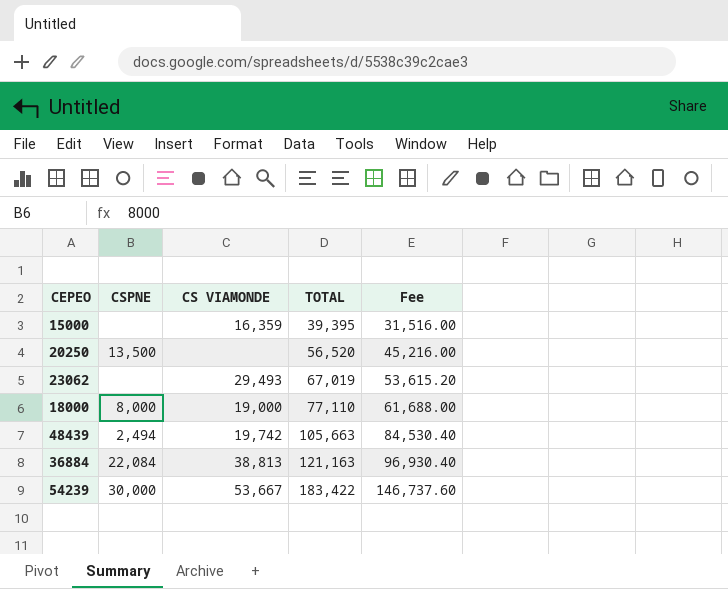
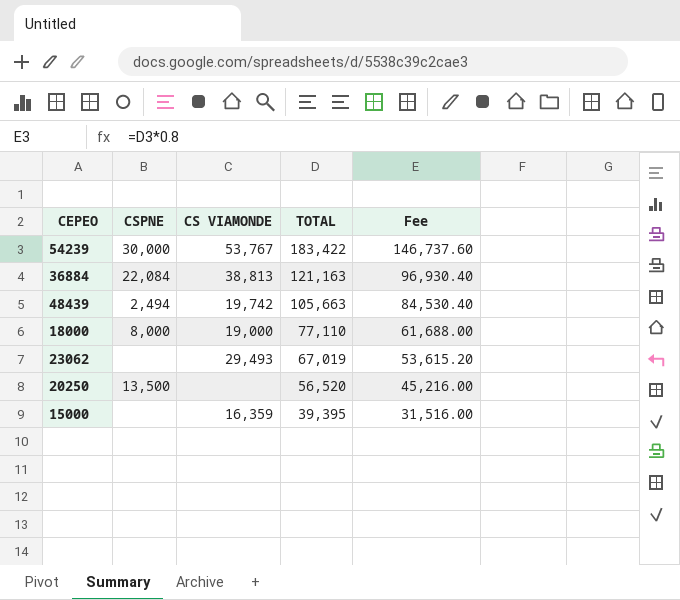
row order: TOTAL ascending -> TOTAL descending
54239 | CS VIAMONDE: 53,667 -> 53,767

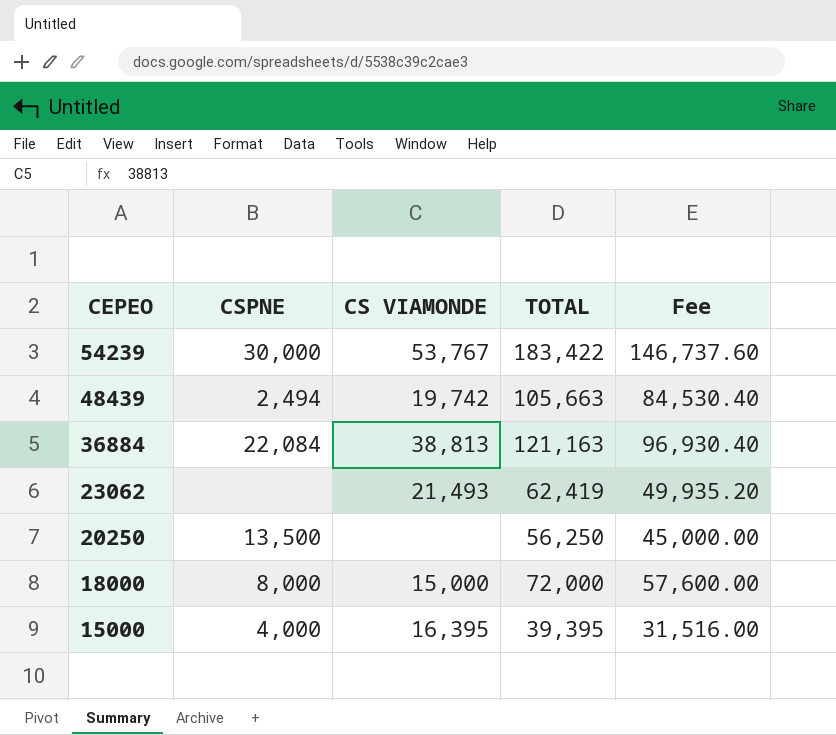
row order: TOTAL descending -> CEPEO descending
23062 | CS VIAMONDE: 29,493 -> 21,493
23062 | TOTAL: 67,019 -> 62,419
23062 | Fee: 53,615.20 -> 49,935.20
20250 | TOTAL: 56,520 -> 56,250
20250 | Fee: 45,216.00 -> 45,000.00
18000 | CS VIAMONDE: 19,000 -> 15,000
18000 | TOTAL: 77,110 -> 72,000
18000 | Fee: 61,688.00 -> 57,600.00
15000 | CSPNE: none -> 4,000
15000 | CS VIAMONDE: 16,359 -> 16,395

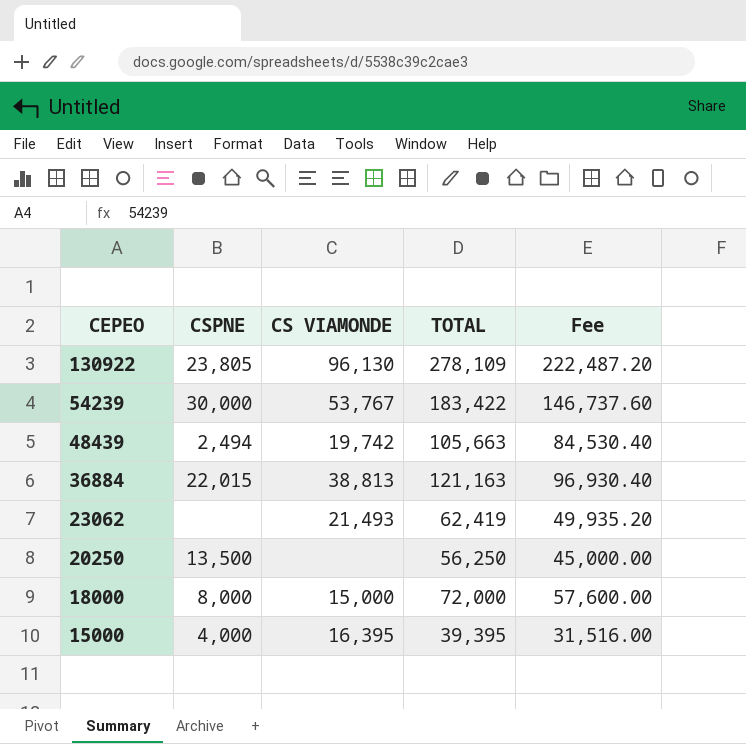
row 130922: none -> 23,805 | 96,130 | 278,109 | 222,487.20
36884 | CSPNE: 22,084 -> 22,015

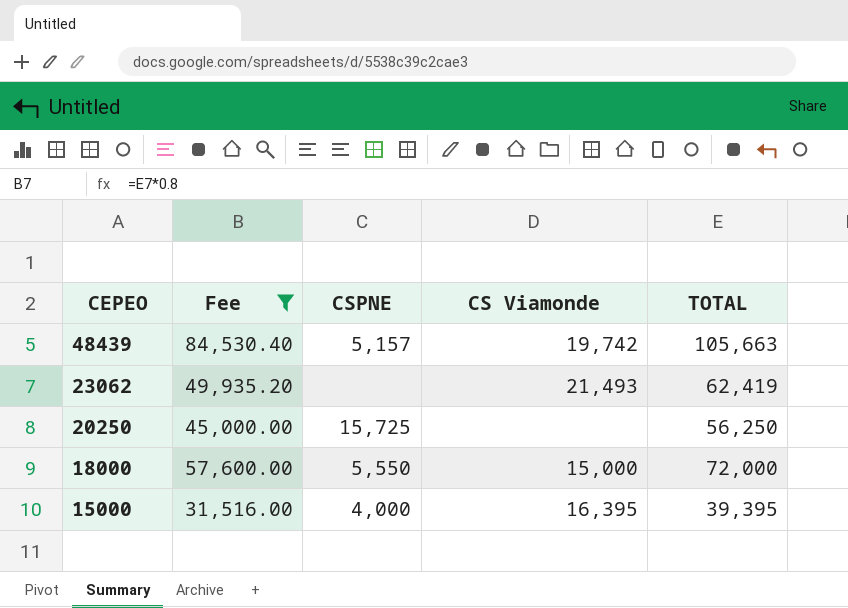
filter: none -> Fee <= 84,530.40
column Fee | position: 5 -> 2
column name: CS VIAMONDE -> CS Viamonde
48439 | CSPNE: 2,494 -> 5,157
20250 | CSPNE: 13,500 -> 15,725
18000 | CSPNE: 8,000 -> 5,550

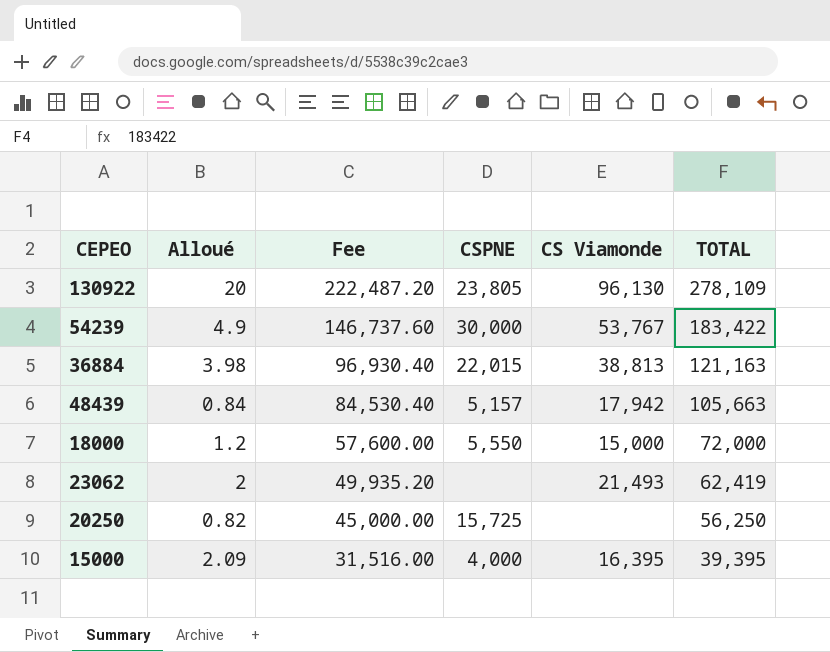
filter: Fee <= 84,530.40 -> none
row order: CEPEO descending -> Fee descending
column Alloué | position: none -> 2
48439 | CS Viamonde: 19,742 -> 17,942

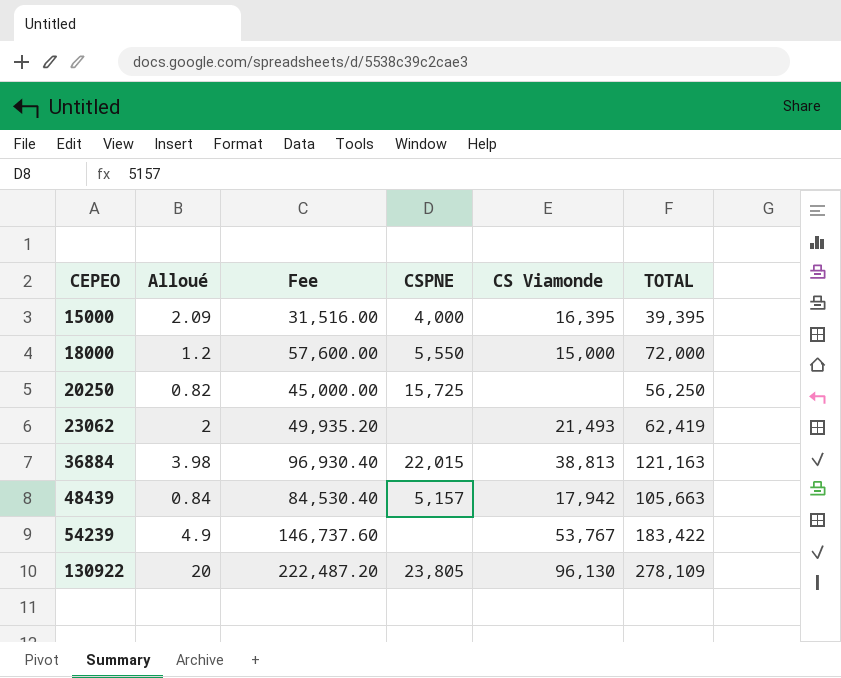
row order: Fee descending -> CEPEO ascending
54239 | CSPNE: 30,000 -> none

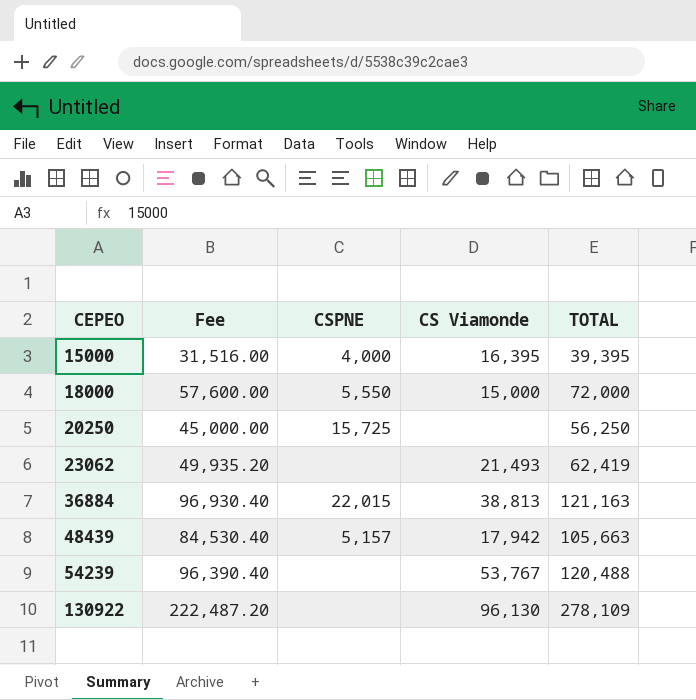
column Alloué | position: 2 -> none
54239 | Fee: 146,737.60 -> 96,390.40
54239 | TOTAL: 183,422 -> 120,488
130922 | CSPNE: 23,805 -> none

